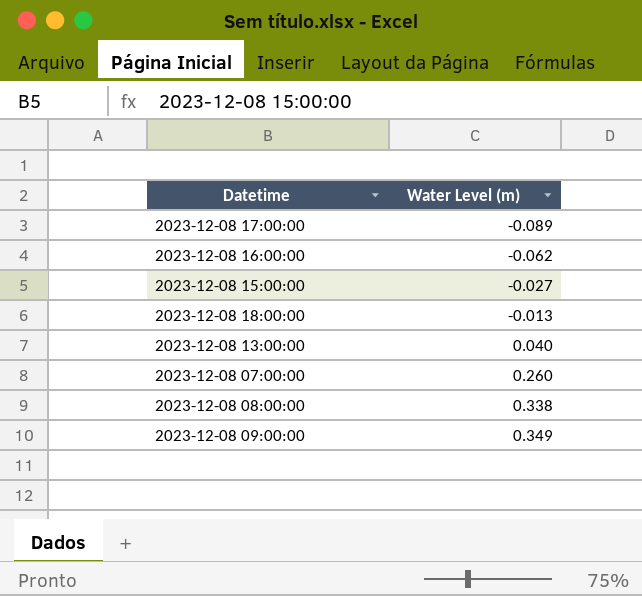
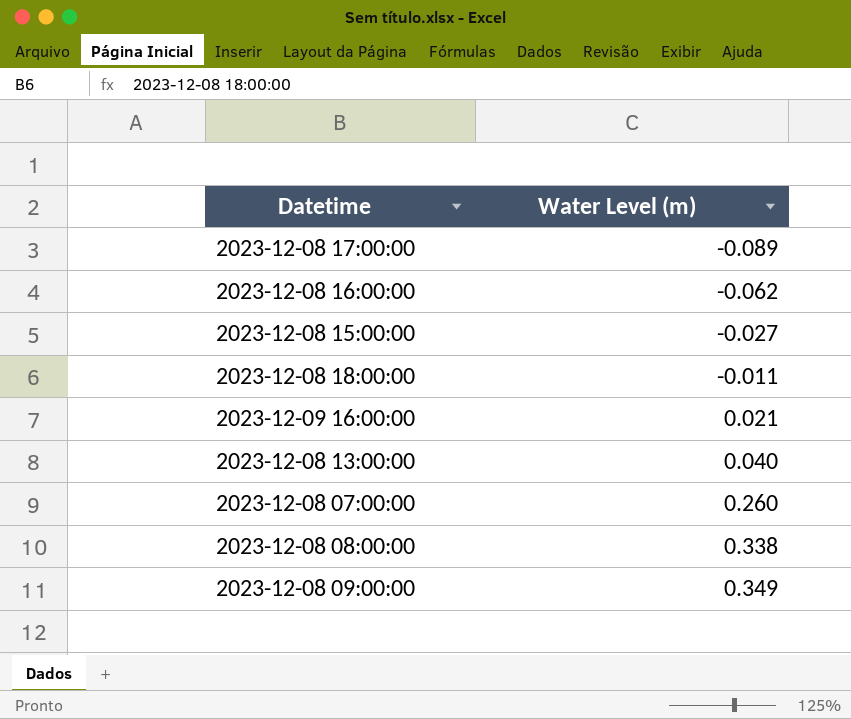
2023-12-08 18:00:00 | Water Level (m): -0.013 -> -0.011
row 2023-12-09 16:00:00: none -> 0.021

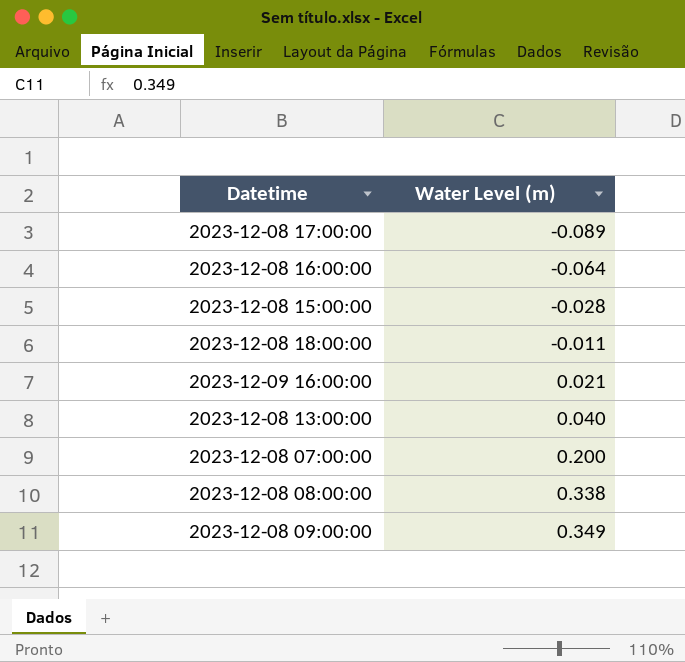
2023-12-08 16:00:00 | Water Level (m): -0.062 -> -0.064
2023-12-08 15:00:00 | Water Level (m): -0.027 -> -0.028
2023-12-08 07:00:00 | Water Level (m): 0.260 -> 0.200

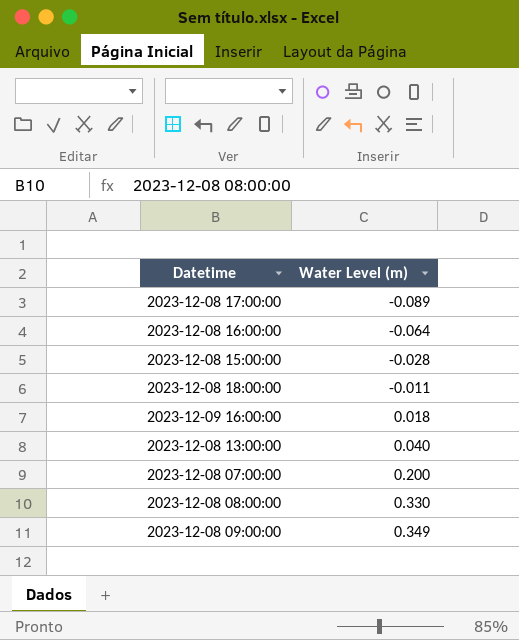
2023-12-09 16:00:00 | Water Level (m): 0.021 -> 0.018
2023-12-08 08:00:00 | Water Level (m): 0.338 -> 0.330

